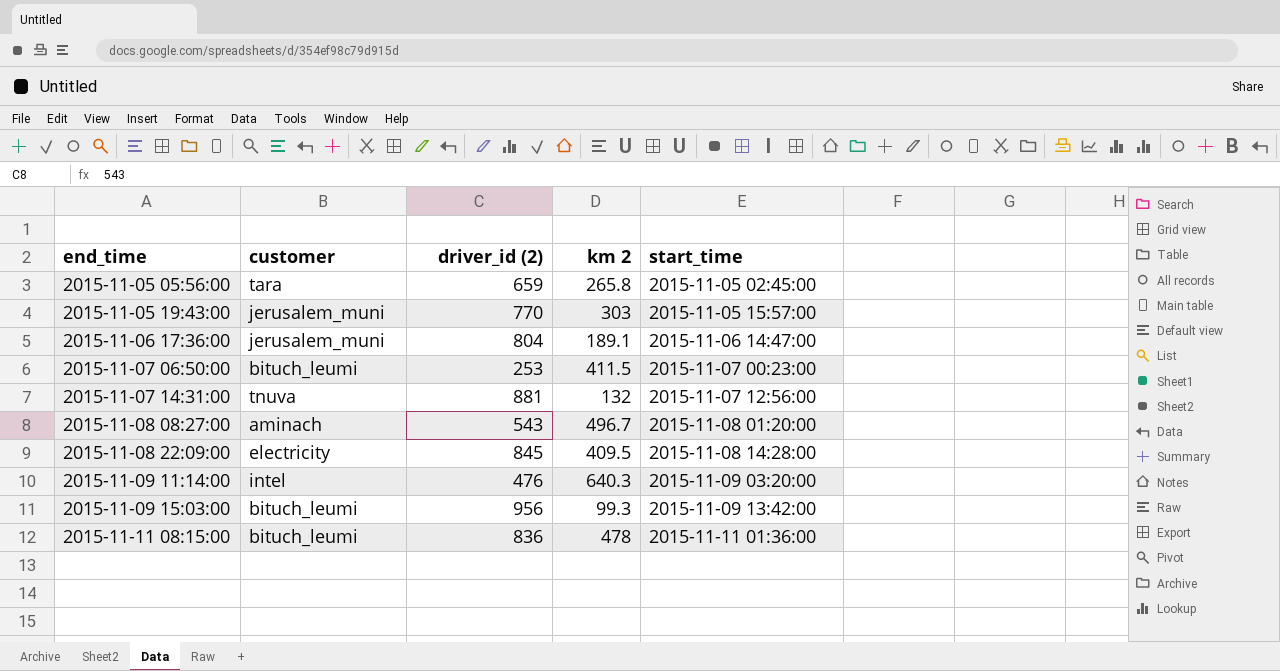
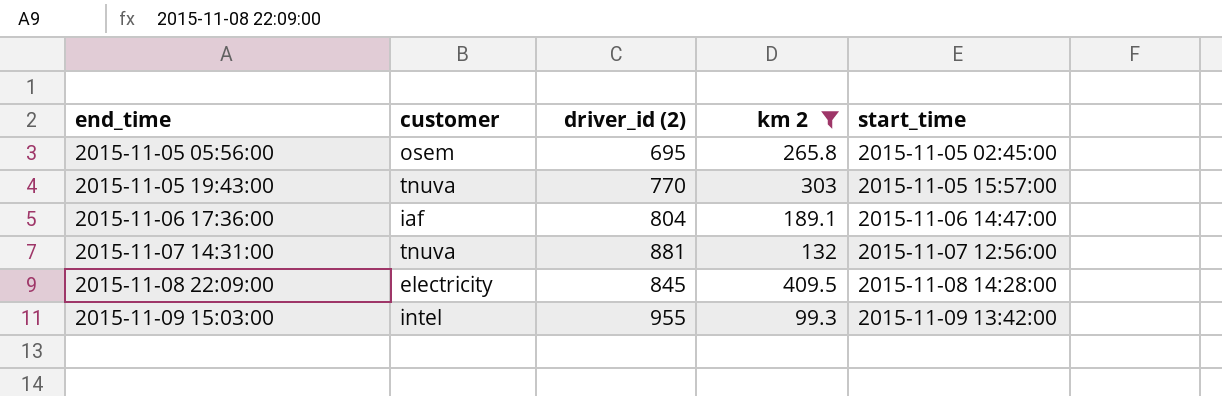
filter: none -> km 2 <= 409.5
2015-11-05 05:56:00 | customer: tara -> osem
2015-11-05 05:56:00 | driver_id (2): 659 -> 695
2015-11-05 19:43:00 | customer: jerusalem_muni -> tnuva
2015-11-06 17:36:00 | customer: jerusalem_muni -> iaf
2015-11-09 15:03:00 | customer: bituch_leumi -> intel
2015-11-09 15:03:00 | driver_id (2): 956 -> 955

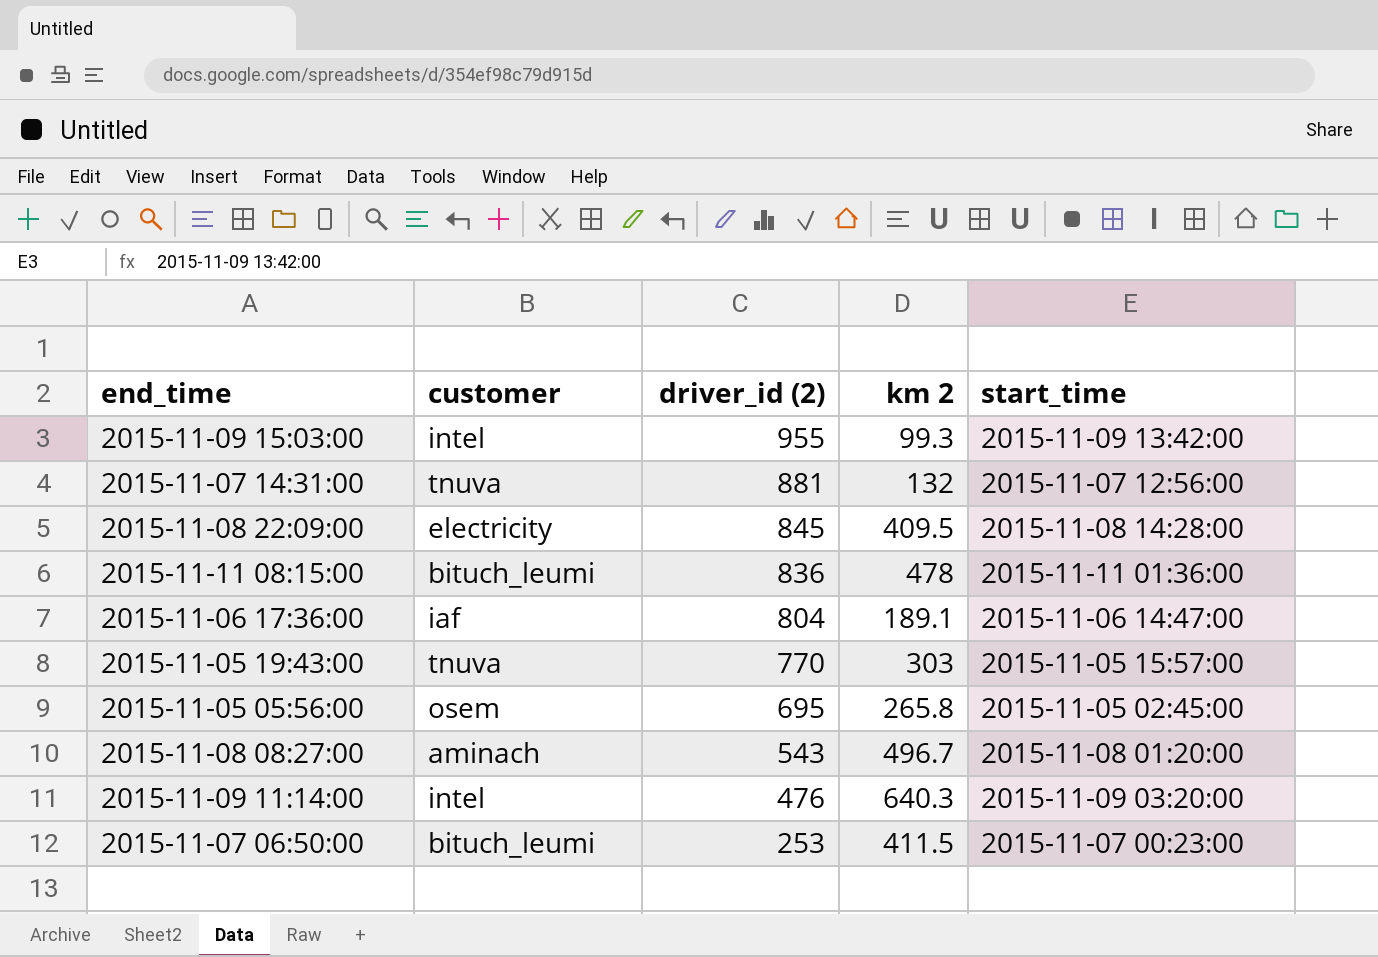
filter: km 2 <= 409.5 -> none
row order: end_time ascending -> driver_id (2) descending

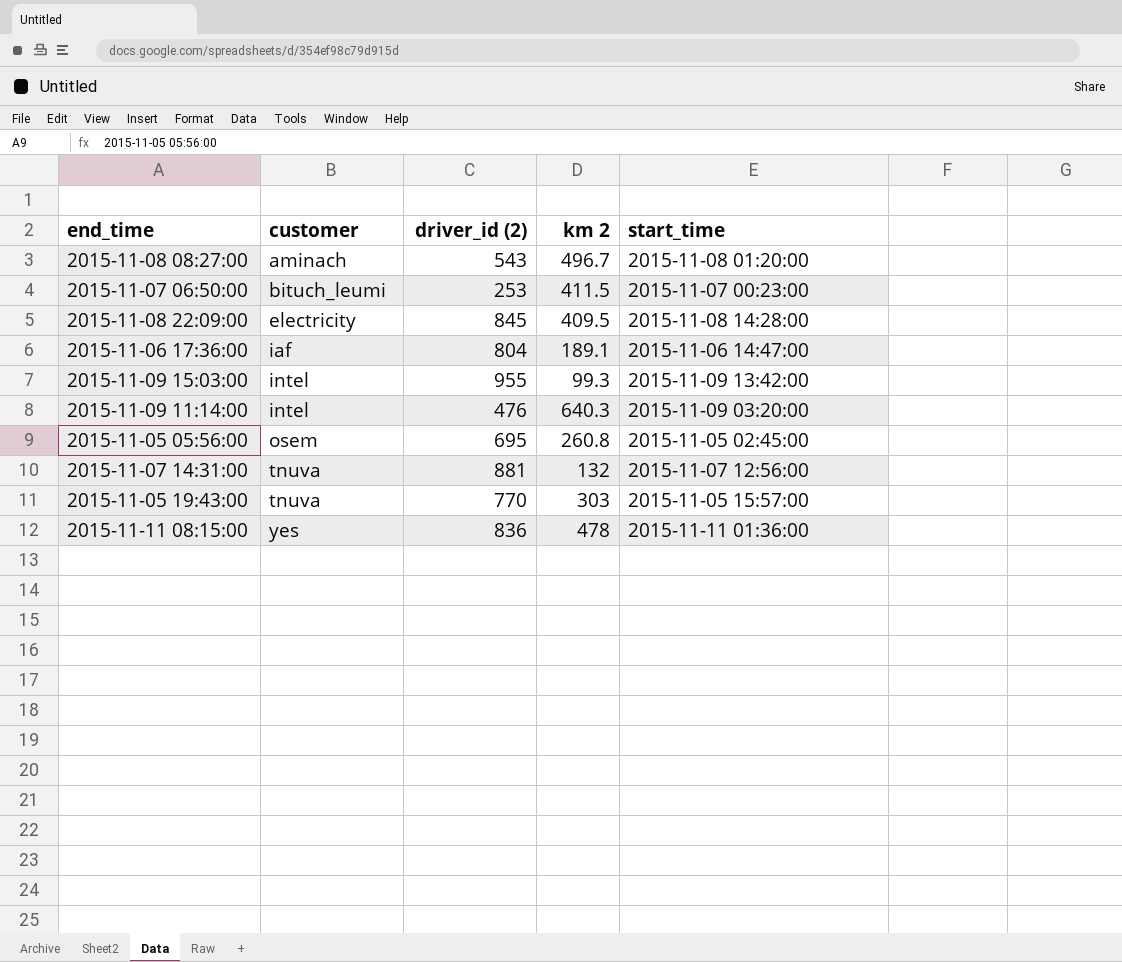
row order: driver_id (2) descending -> customer ascending
2015-11-05 05:56:00 | km 2: 265.8 -> 260.8
2015-11-11 08:15:00 | customer: bituch_leumi -> yes

